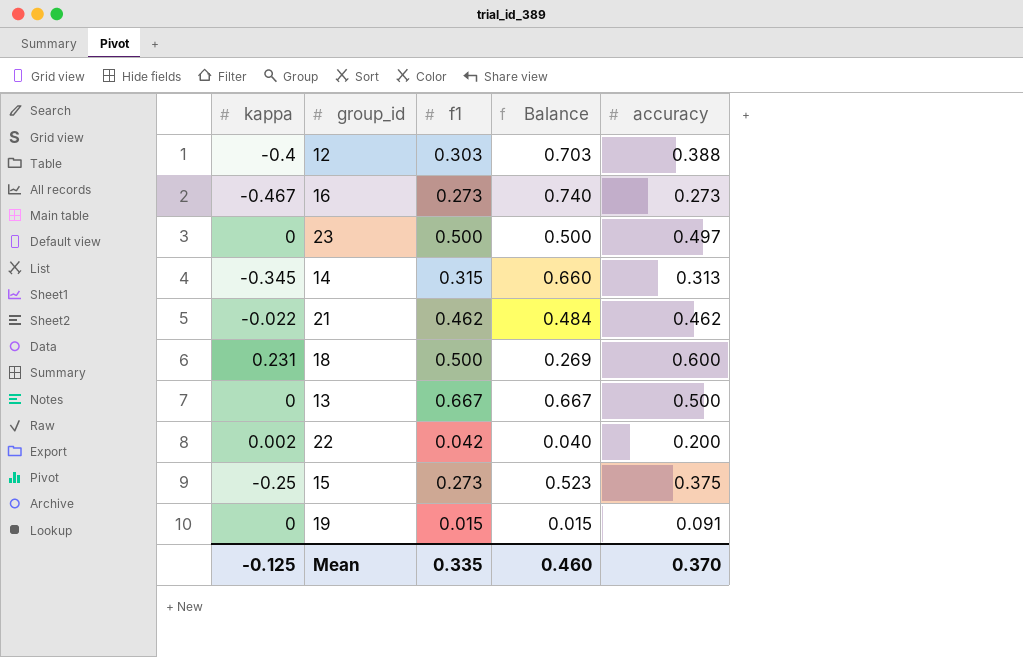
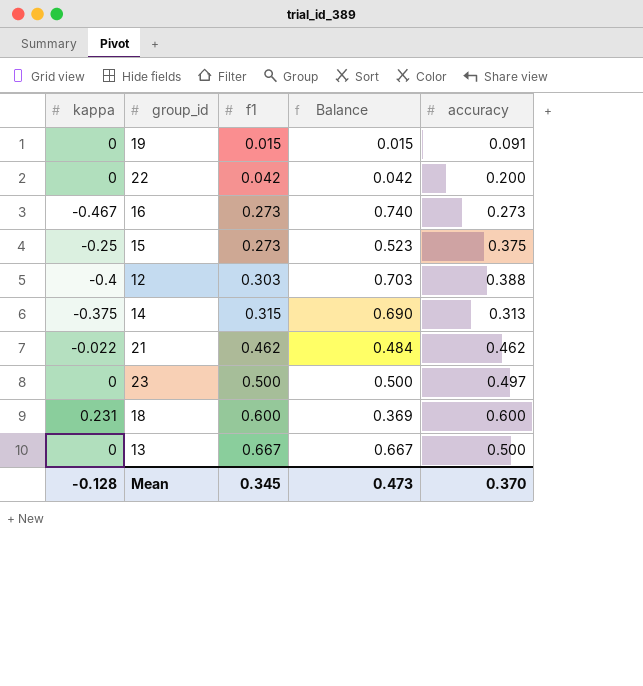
row order: none -> f1 ascending
22 | kappa: 0.002 -> 0
22 | Balance: 0.040 -> 0.042
14 | kappa: -0.345 -> -0.375
14 | Balance: 0.660 -> 0.690
18 | f1: 0.500 -> 0.600
18 | Balance: 0.269 -> 0.369
Mean | kappa: -0.125 -> -0.128
Mean | f1: 0.335 -> 0.345
Mean | Balance: 0.460 -> 0.473

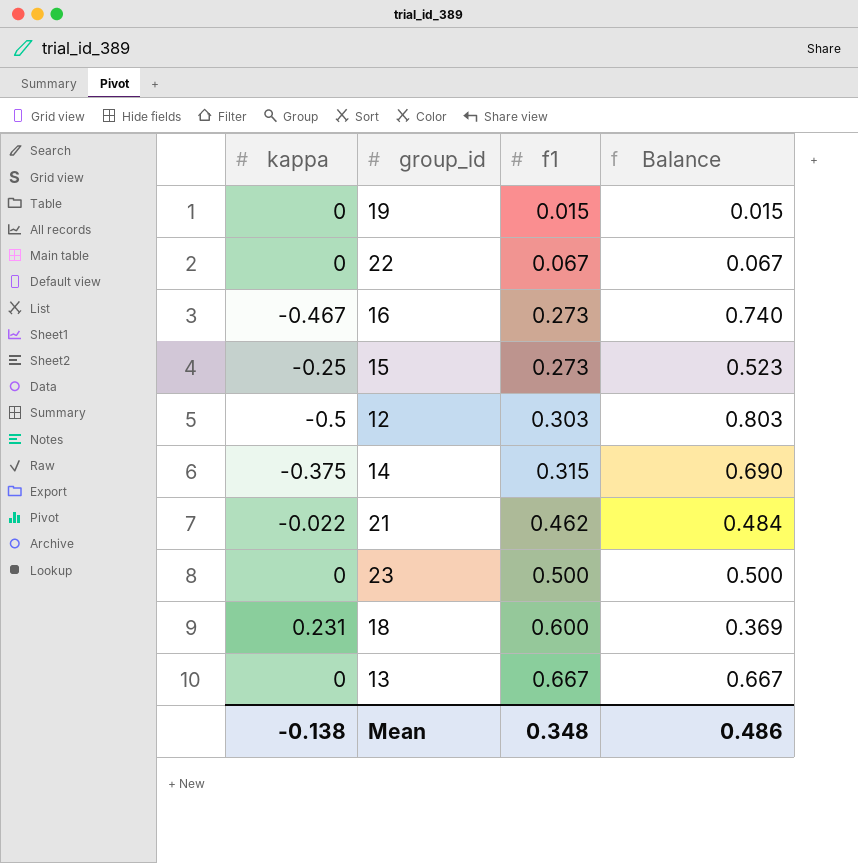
column accuracy | position: 5 -> none
22 | f1: 0.042 -> 0.067
22 | Balance: 0.042 -> 0.067
12 | kappa: -0.4 -> -0.5
12 | Balance: 0.703 -> 0.803
Mean | kappa: -0.128 -> -0.138
Mean | f1: 0.345 -> 0.348
Mean | Balance: 0.473 -> 0.486

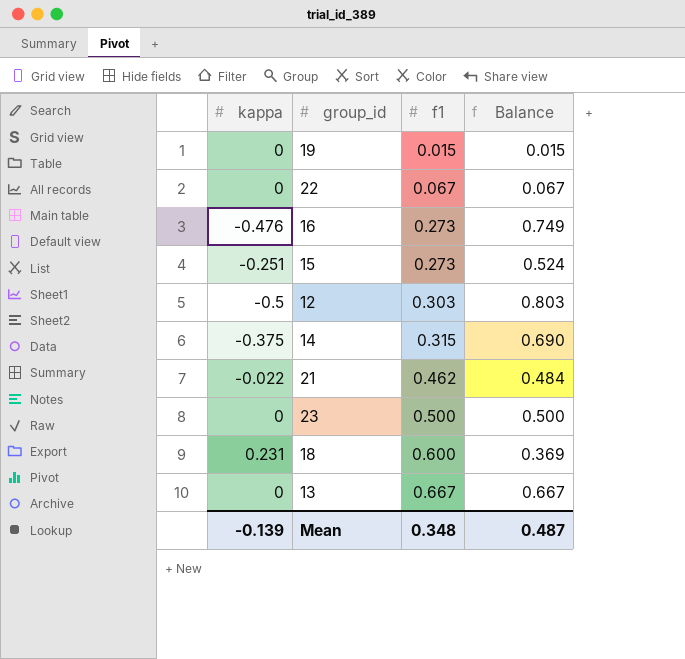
16 | kappa: -0.467 -> -0.476
16 | Balance: 0.740 -> 0.749
15 | kappa: -0.25 -> -0.251
15 | Balance: 0.523 -> 0.524
Mean | kappa: -0.138 -> -0.139
Mean | Balance: 0.486 -> 0.487

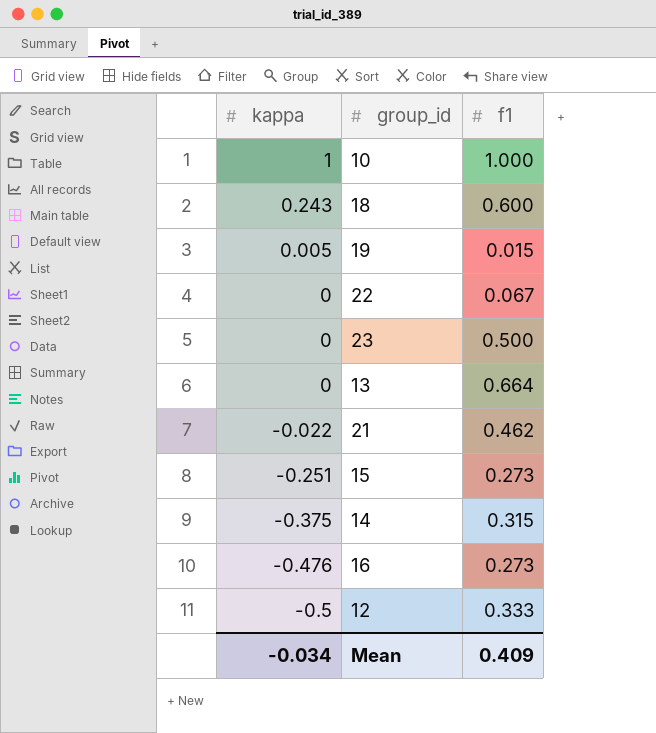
row order: f1 ascending -> kappa descending
column Balance | formula: [f1] - [kappa] -> none
row 10: none -> 1 | 1.000
18 | kappa: 0.231 -> 0.243
19 | kappa: 0 -> 0.005
13 | f1: 0.667 -> 0.664
12 | f1: 0.303 -> 0.333
Mean | kappa: -0.139 -> -0.034
Mean | f1: 0.348 -> 0.409

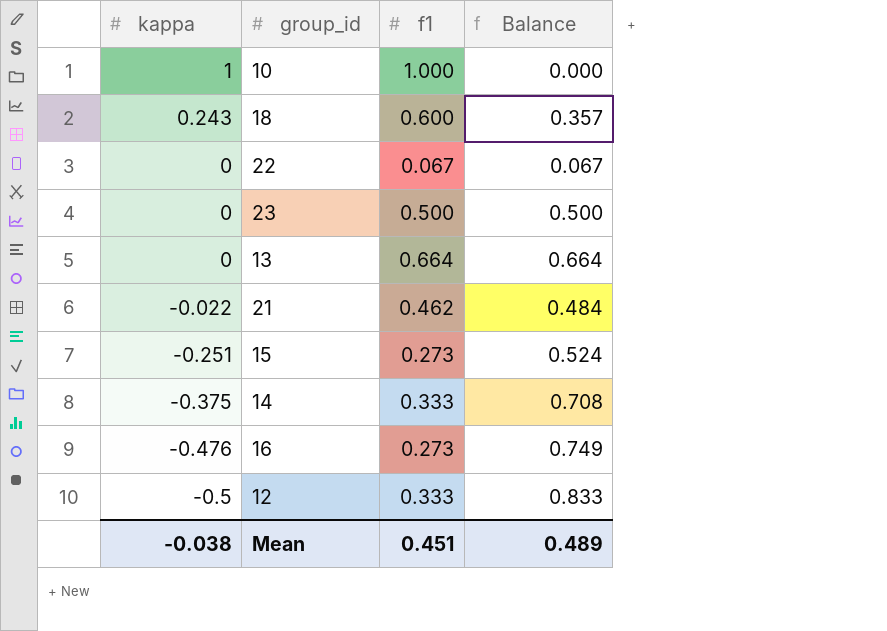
column Balance | formula: none -> [f1] - [kappa]
row 19: 0.005 | 0.015 -> none
14 | f1: 0.315 -> 0.333
Mean | kappa: -0.034 -> -0.038
Mean | f1: 0.409 -> 0.451

